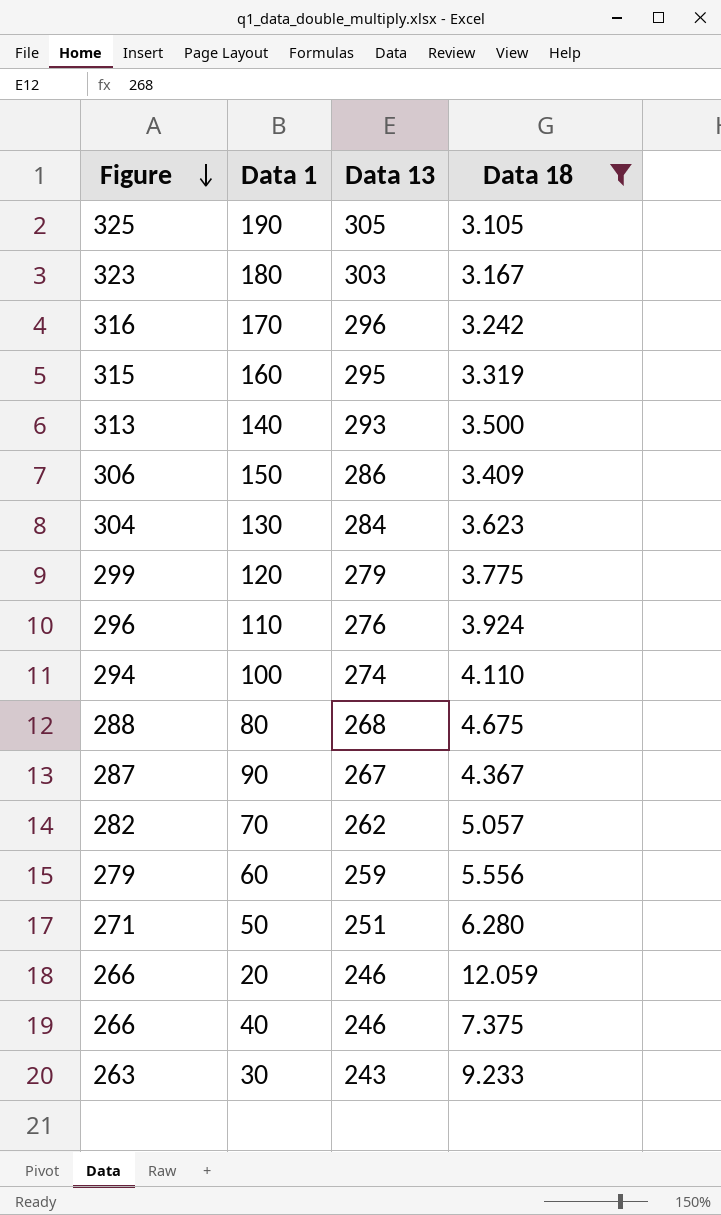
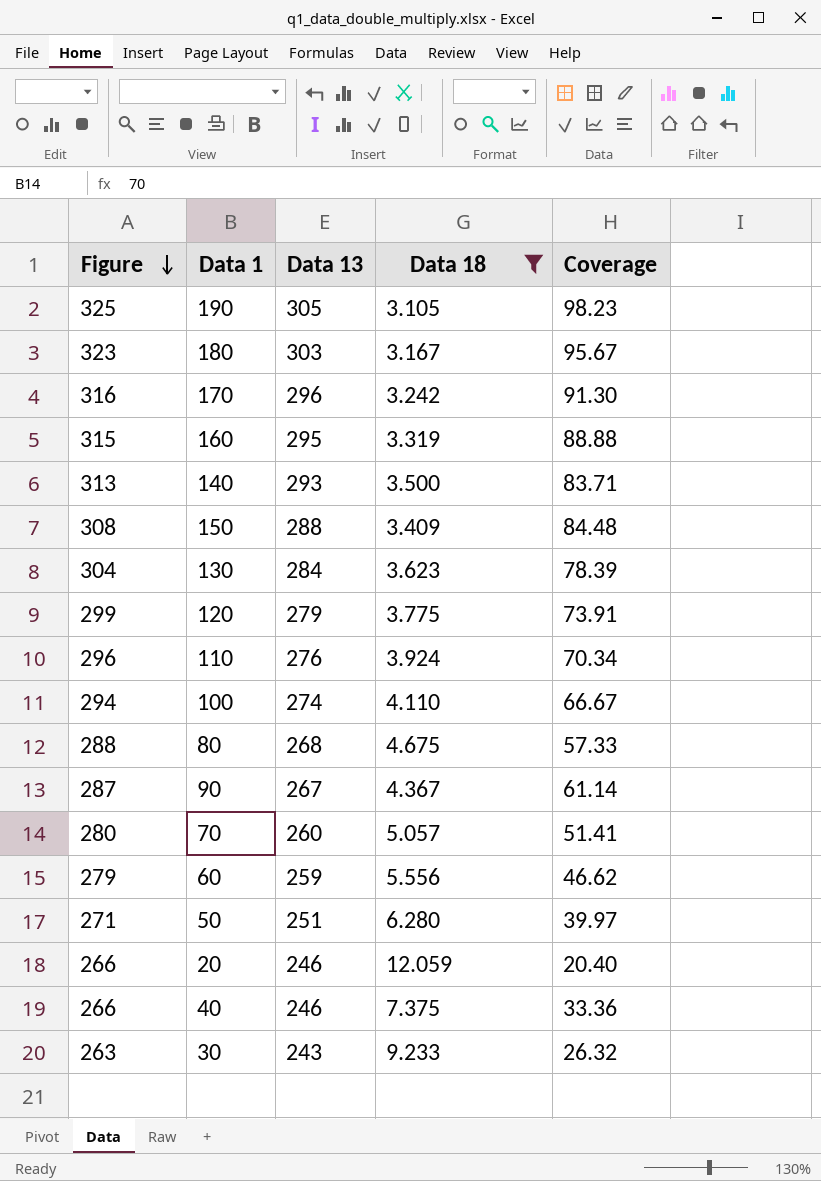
column Coverage | formula: none -> [Data 13] / [Data 18]
150 | Figure: 306 -> 308
150 | Data 13: 286 -> 288
70 | Figure: 282 -> 280
70 | Data 13: 262 -> 260

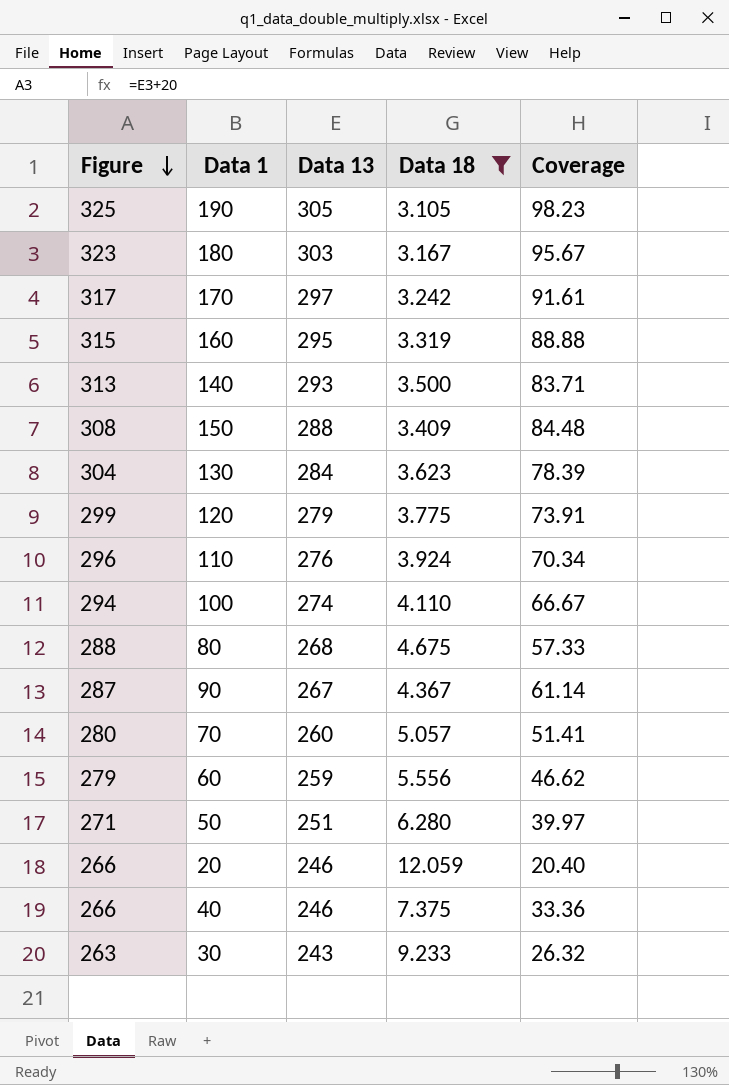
170 | Figure: 316 -> 317
170 | Data 13: 296 -> 297
170 | Coverage: 91.30 -> 91.61

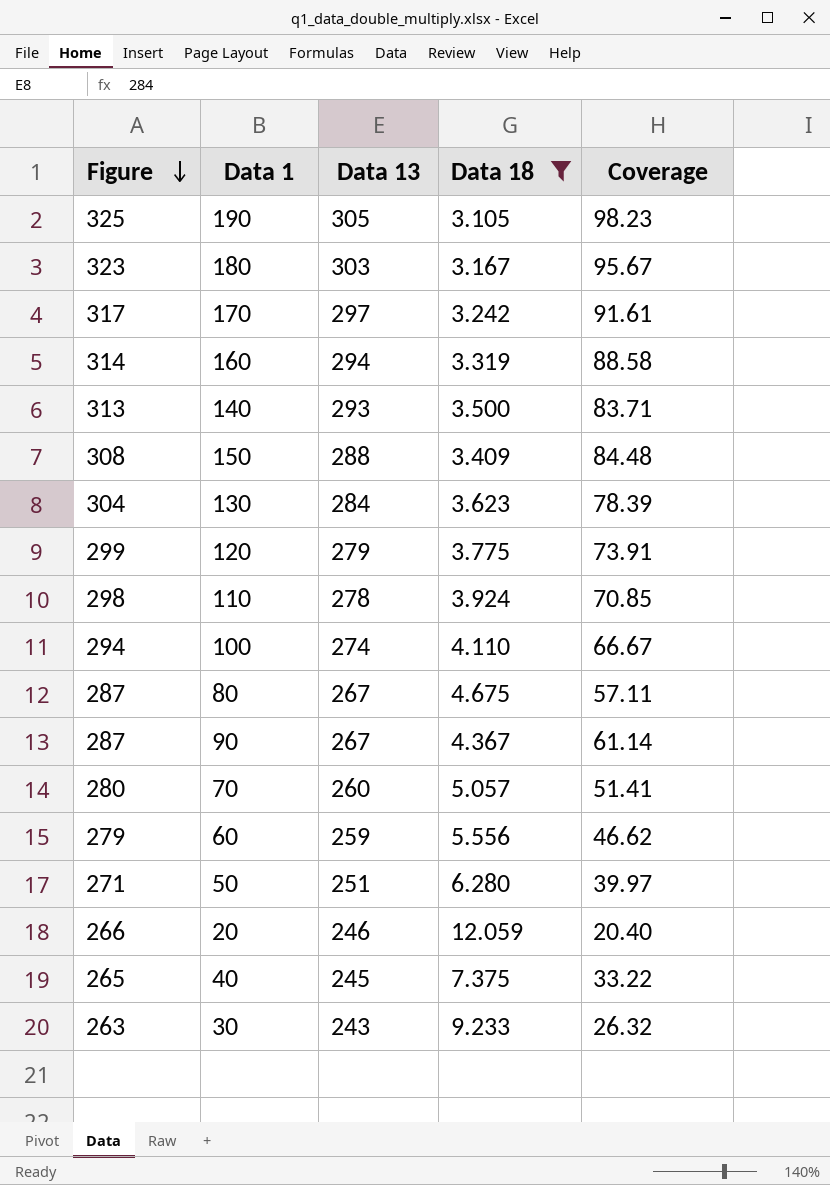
160 | Figure: 315 -> 314
160 | Data 13: 295 -> 294
160 | Coverage: 88.88 -> 88.58
110 | Figure: 296 -> 298
110 | Data 13: 276 -> 278
110 | Coverage: 70.34 -> 70.85
80 | Figure: 288 -> 287
80 | Data 13: 268 -> 267
80 | Coverage: 57.33 -> 57.11
40 | Figure: 266 -> 265
40 | Data 13: 246 -> 245
40 | Coverage: 33.36 -> 33.22

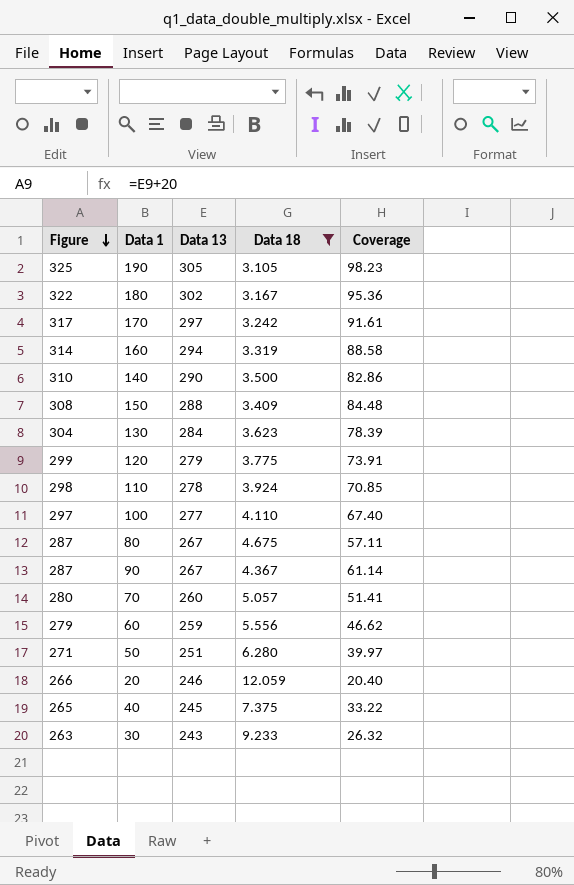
180 | Figure: 323 -> 322
180 | Data 13: 303 -> 302
180 | Coverage: 95.67 -> 95.36
140 | Figure: 313 -> 310
140 | Data 13: 293 -> 290
140 | Coverage: 83.71 -> 82.86
100 | Figure: 294 -> 297
100 | Data 13: 274 -> 277
100 | Coverage: 66.67 -> 67.40

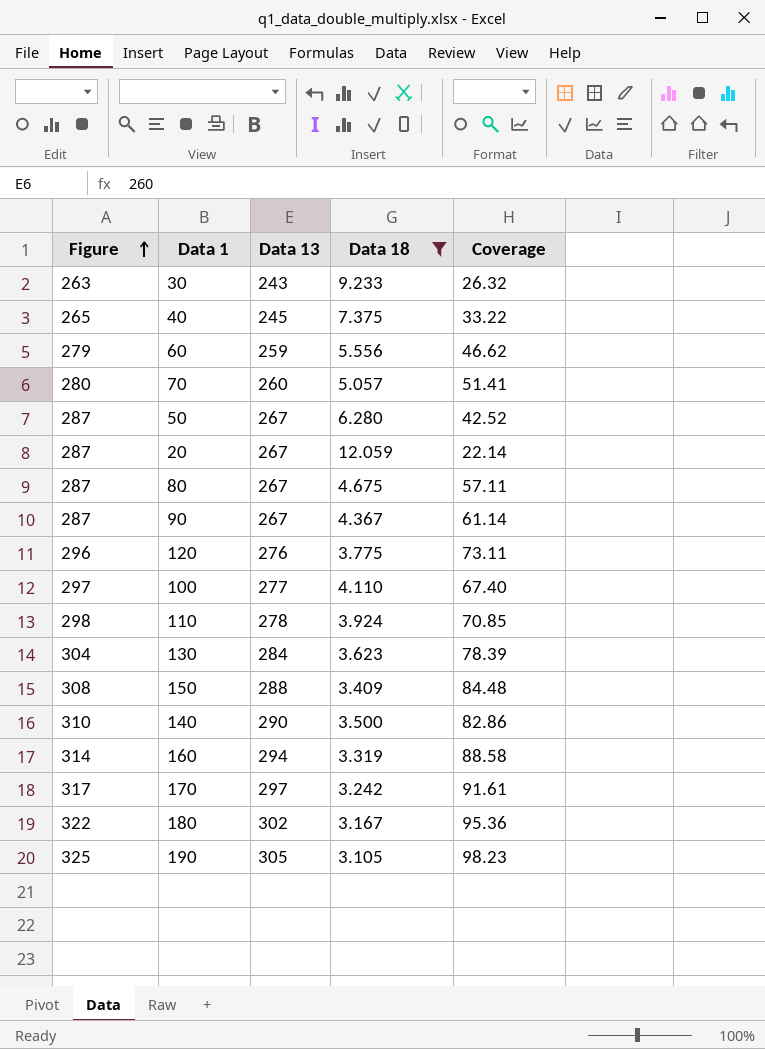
row order: Figure descending -> Figure ascending
50 | Figure: 271 -> 287
50 | Data 13: 251 -> 267
50 | Coverage: 39.97 -> 42.52
20 | Figure: 266 -> 287
20 | Data 13: 246 -> 267
20 | Coverage: 20.40 -> 22.14
120 | Figure: 299 -> 296
120 | Data 13: 279 -> 276
120 | Coverage: 73.91 -> 73.11

